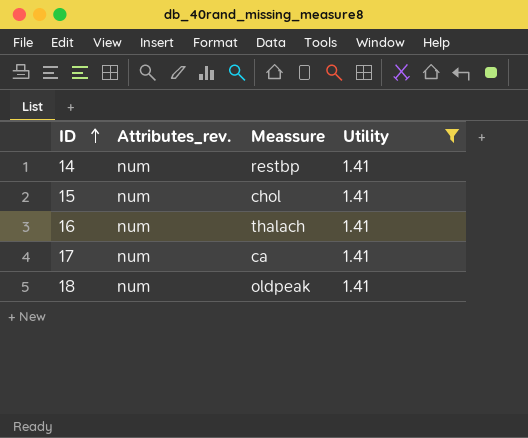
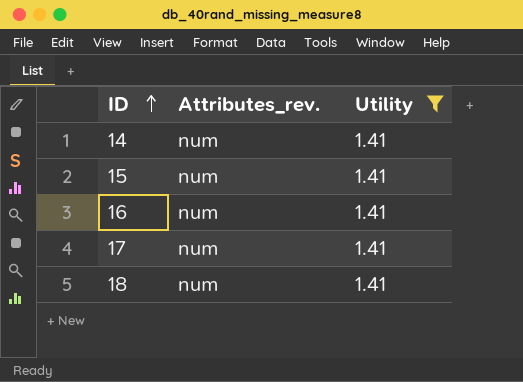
column Meassure | position: 3 -> none

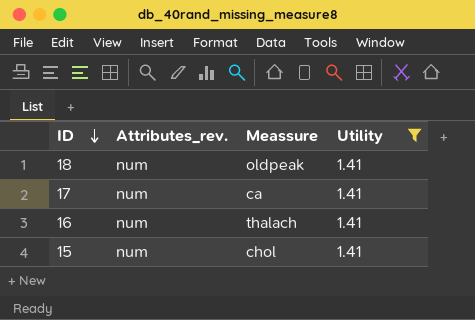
row order: ID ascending -> ID descending
column Meassure | position: none -> 3
row 14: num | 1.41 -> none

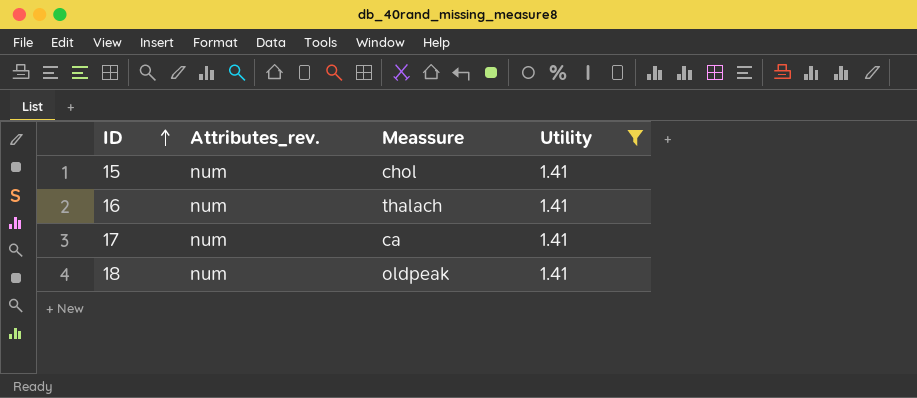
row order: ID descending -> ID ascending

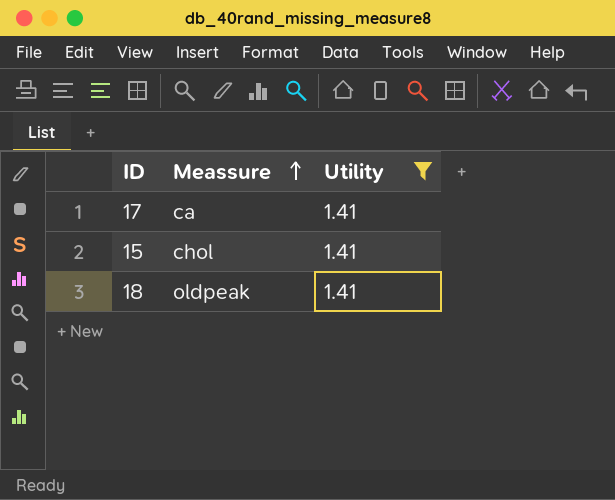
row order: ID ascending -> Meassure ascending
column Attributes_rev. | position: 2 -> none
row 16: num | thalach | 1.41 -> none

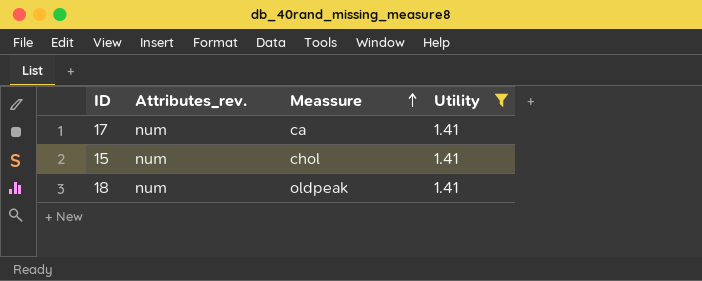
column Attributes_rev. | position: none -> 2

